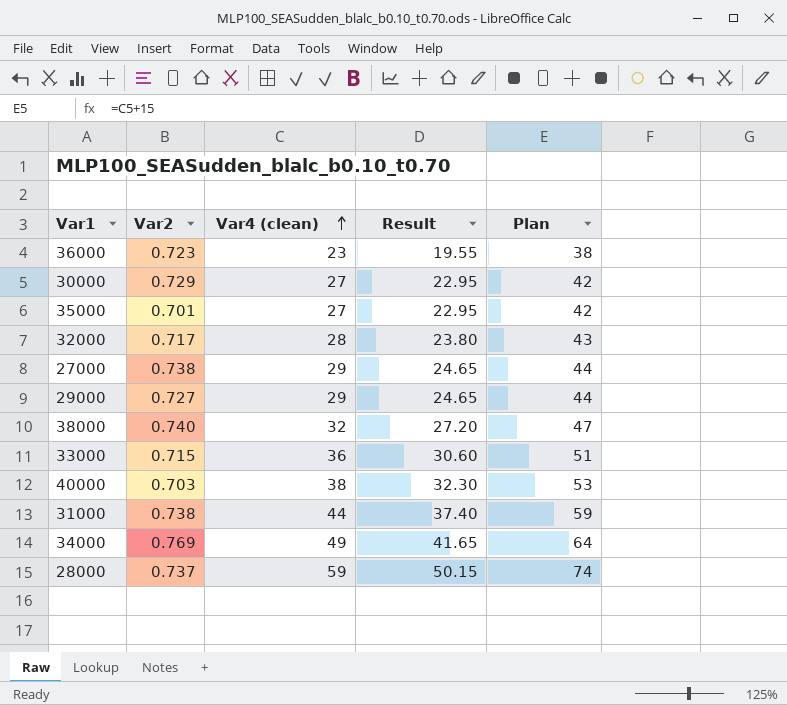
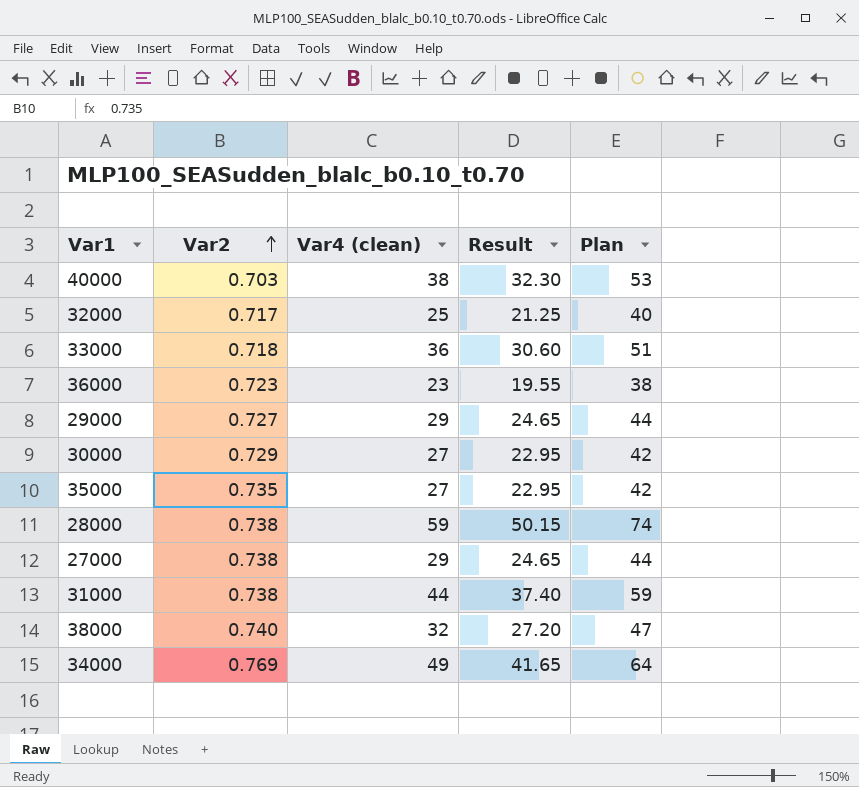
row order: Var4 (clean) ascending -> Var2 ascending
32000 | Var4 (clean): 28 -> 25
32000 | Result: 23.80 -> 21.25
32000 | Plan: 43 -> 40
33000 | Var2: 0.715 -> 0.718
35000 | Var2: 0.701 -> 0.735
28000 | Var2: 0.737 -> 0.738

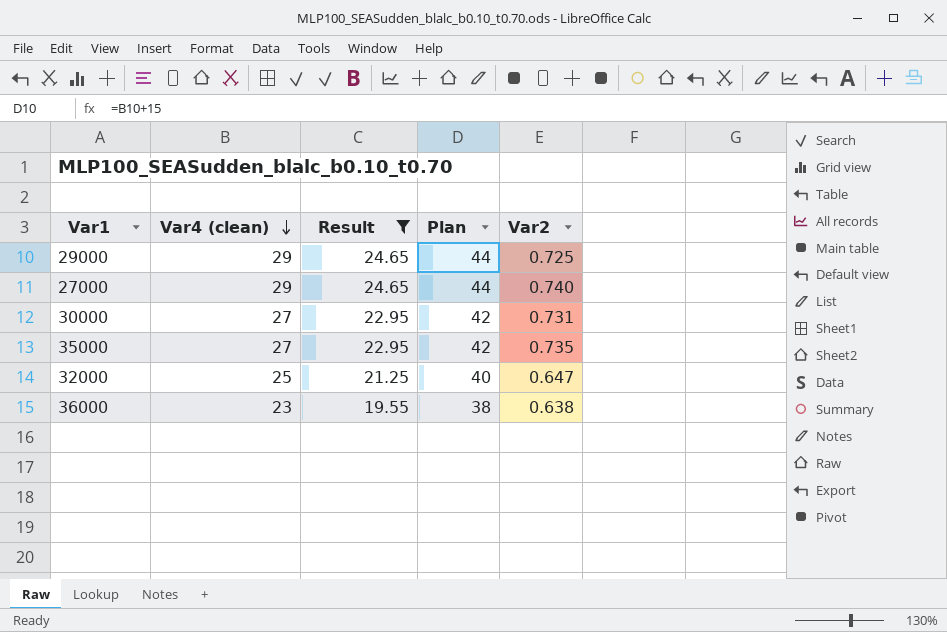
filter: none -> Result <= 24.65
row order: Var2 ascending -> Var4 (clean) descending
column Var2 | position: 2 -> 5
29000 | Var2: 0.727 -> 0.725
27000 | Var2: 0.738 -> 0.740
30000 | Var2: 0.729 -> 0.731
32000 | Var2: 0.717 -> 0.647
36000 | Var2: 0.723 -> 0.638

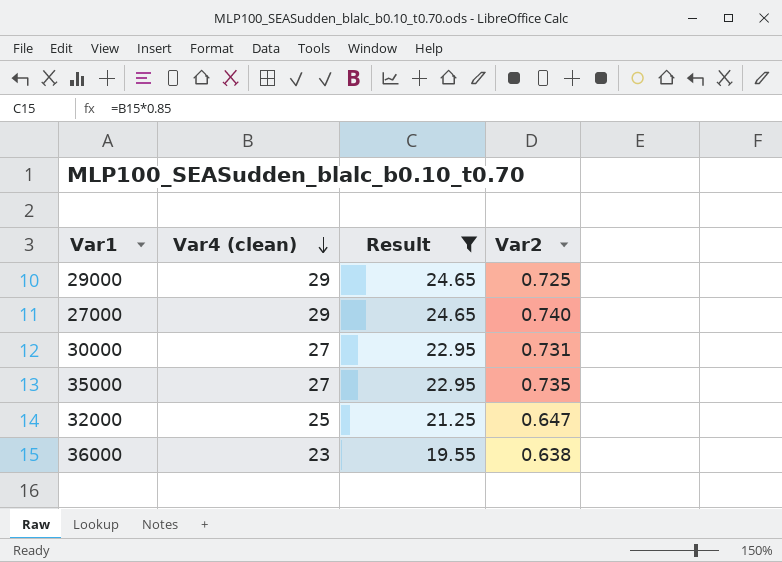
column Plan | formula: [Var4 (clean)] + 15 -> none

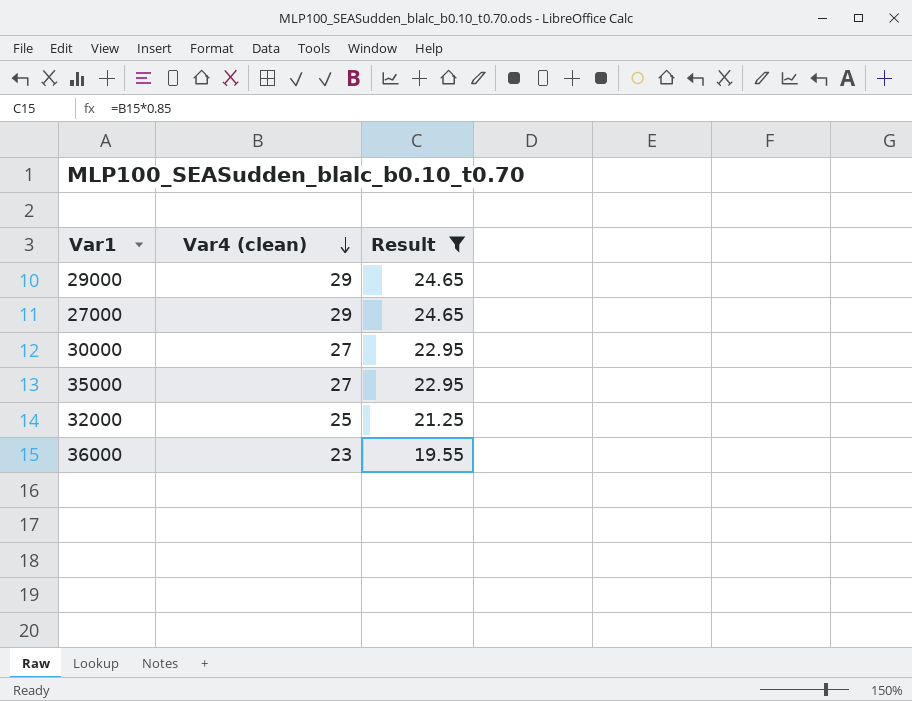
column Var2 | position: 4 -> none

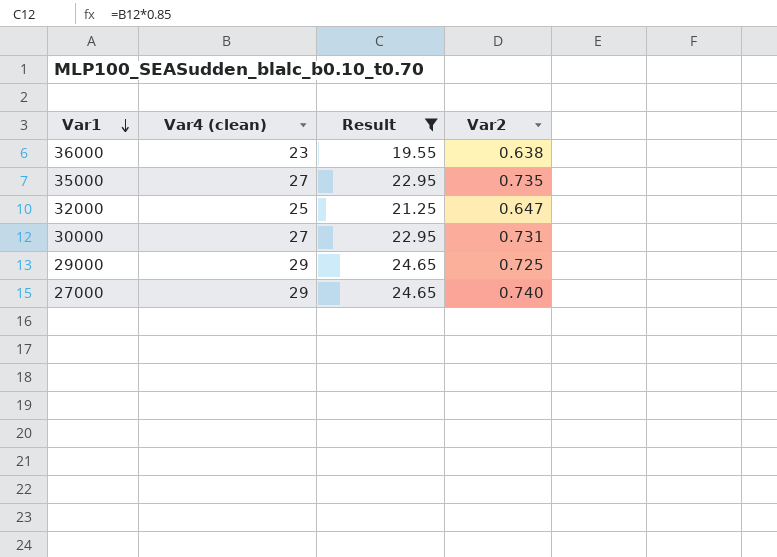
row order: Var4 (clean) descending -> Var1 descending
column Var2 | position: none -> 4

